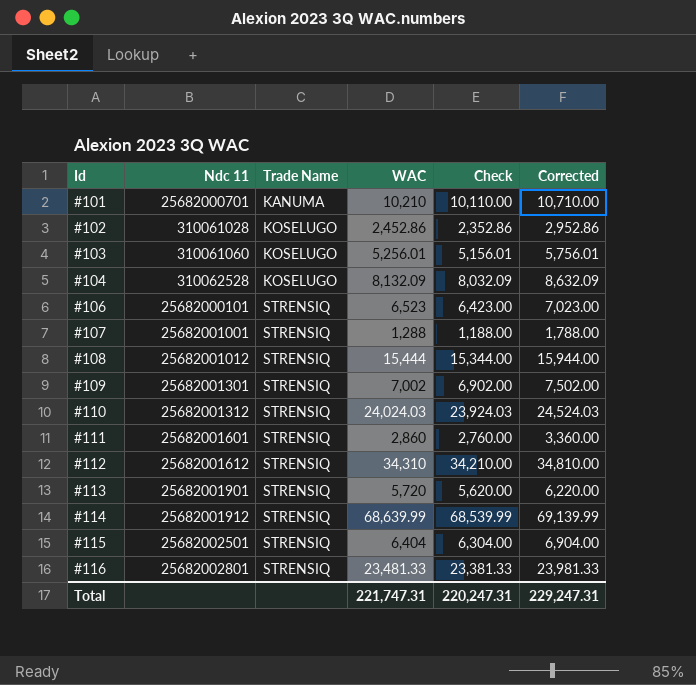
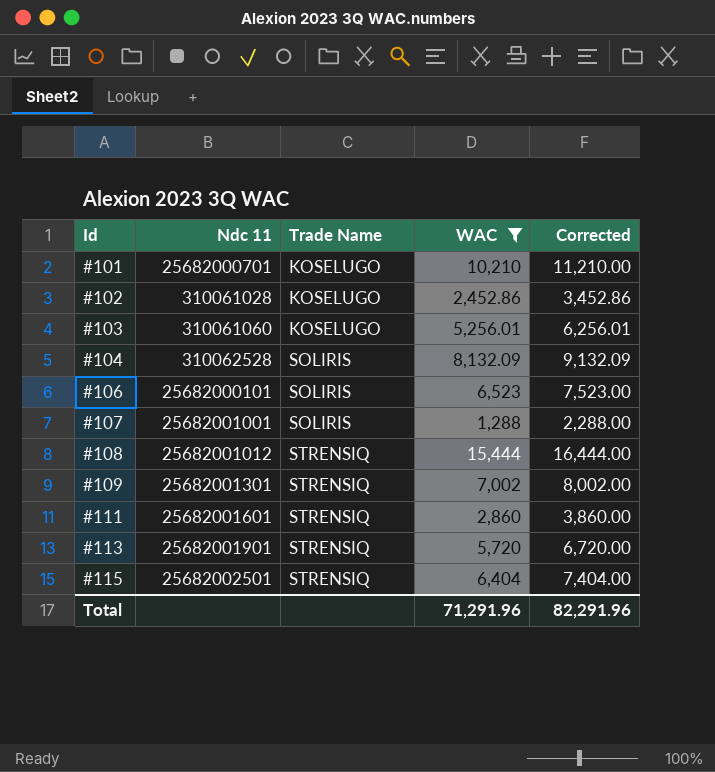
filter: none -> WAC <= 15,444
column Check | formula: [WAC] - 100 -> none
column Corrected | formula: [WAC] + 500 -> [WAC] + 1000
#101 | Trade Name: KANUMA -> KOSELUGO
#104 | Trade Name: KOSELUGO -> SOLIRIS
#106 | Trade Name: STRENSIQ -> SOLIRIS
#107 | Trade Name: STRENSIQ -> SOLIRIS
Total | WAC: 221,747.31 -> 71,291.96
Total | Corrected: 229,247.31 -> 82,291.96

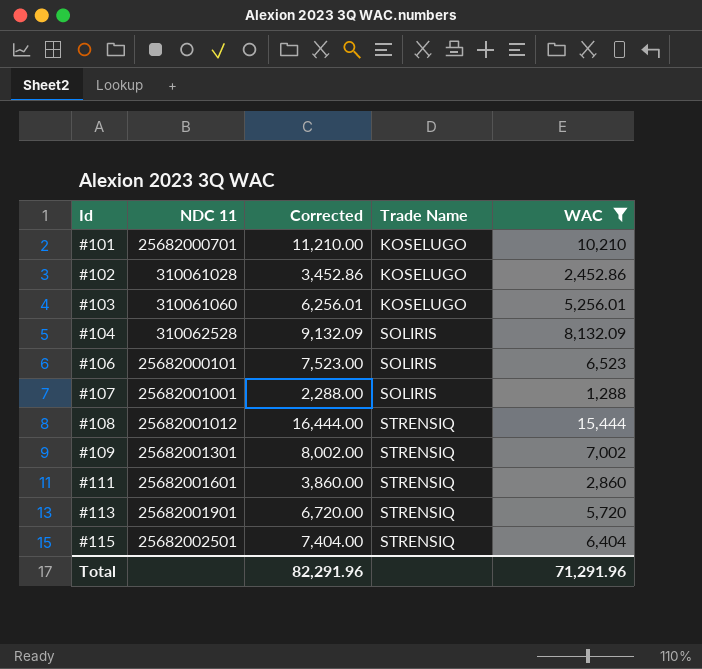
column name: Ndc 11 -> NDC 11
column Corrected | position: 5 -> 3

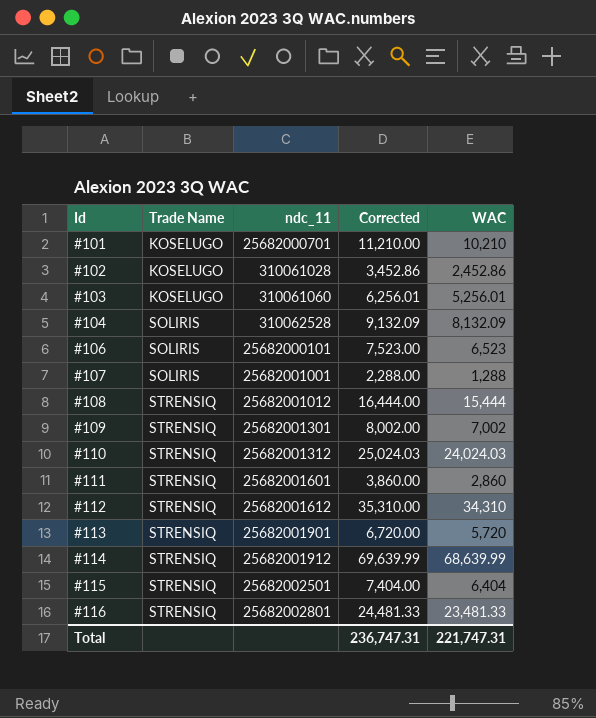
filter: WAC <= 15,444 -> none
column Trade Name | position: 4 -> 2
column name: NDC 11 -> ndc_11
Total | Corrected: 82,291.96 -> 236,747.31
Total | WAC: 71,291.96 -> 221,747.31

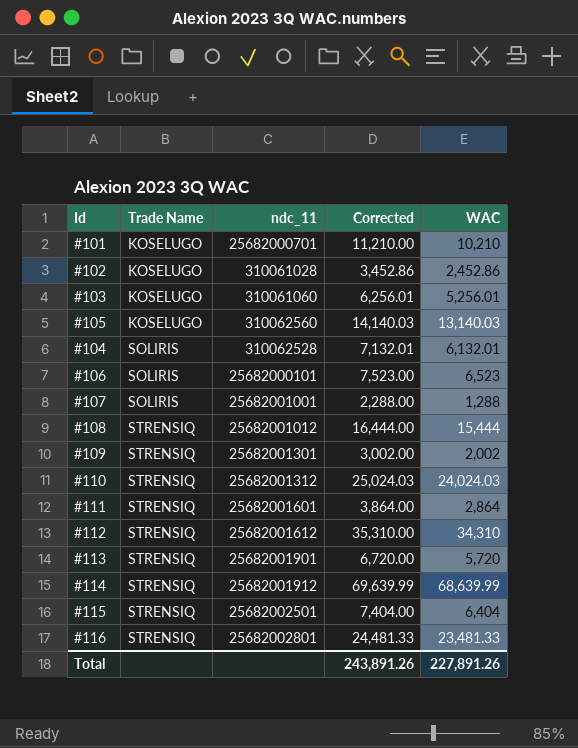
row #105: none -> KOSELUGO | 310062560 | 14,140.03 | 13,140.03
#104 | Corrected: 9,132.09 -> 7,132.01
#104 | WAC: 8,132.09 -> 6,132.01
#109 | Corrected: 8,002.00 -> 3,002.00
#109 | WAC: 7,002 -> 2,002
#111 | Corrected: 3,860.00 -> 3,864.00
#111 | WAC: 2,860 -> 2,864
Total | Corrected: 236,747.31 -> 243,891.26
Total | WAC: 221,747.31 -> 227,891.26

